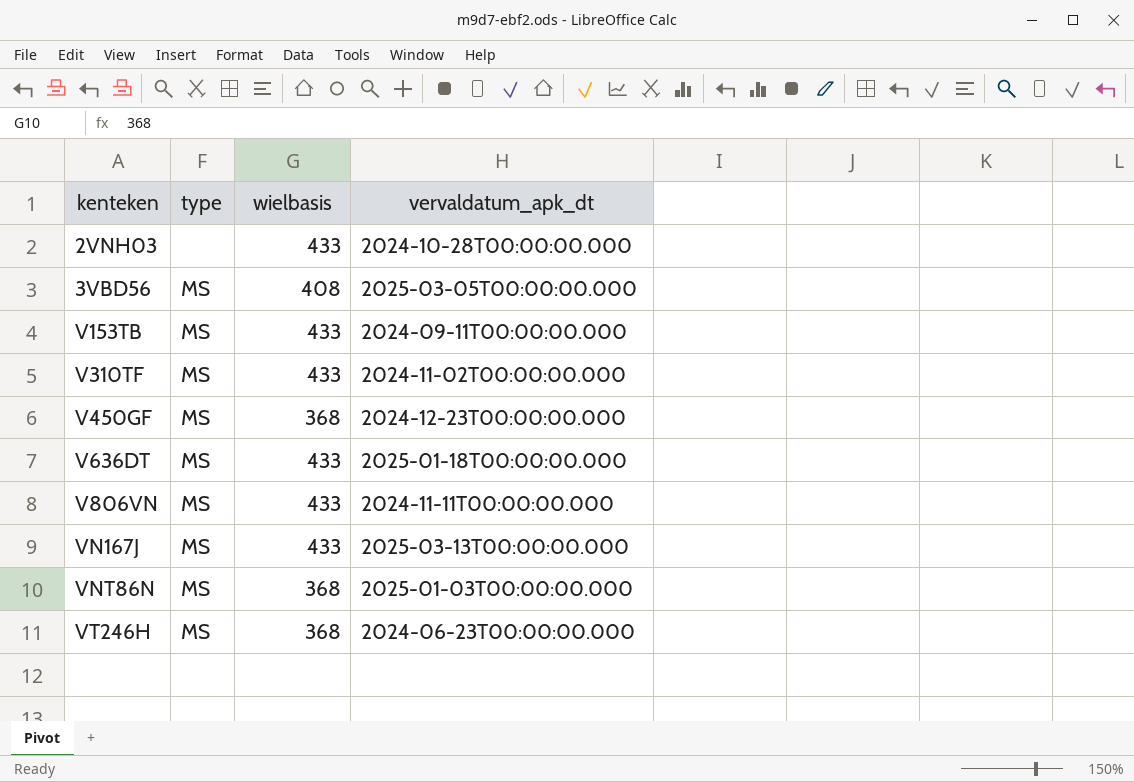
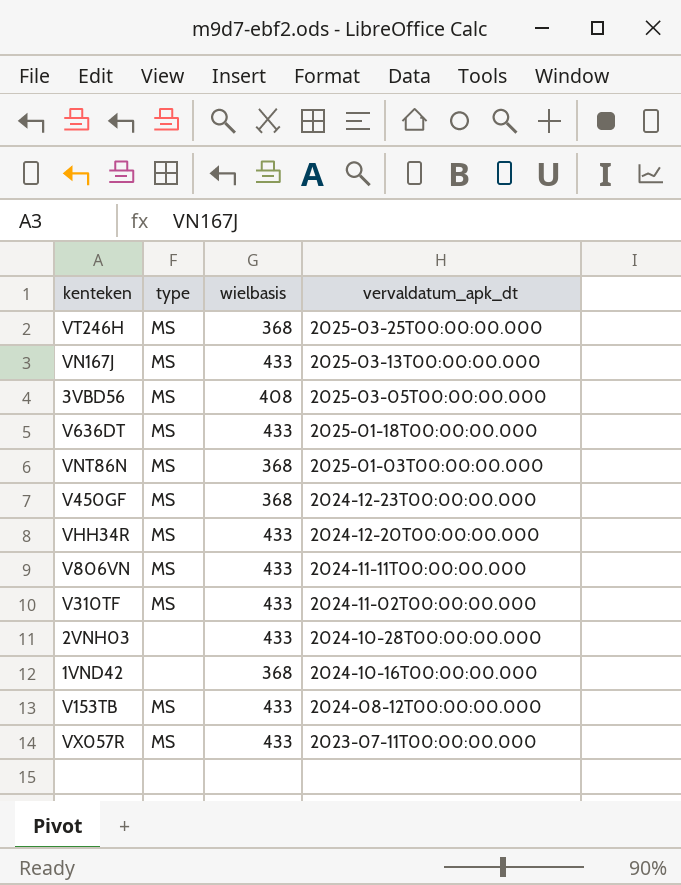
row order: kenteken ascending -> vervaldatum_apk_dt descending
VT246H | vervaldatum_apk_dt: 2024-06-23T00:00:00.000 -> 2025-03-25T00:00:00.000
row VHH34R: none -> MS | 433 | 2024-12-20T00:00:00.000
row 1VND42: none -> none | 368 | 2024-10-16T00:00:00.000
V153TB | vervaldatum_apk_dt: 2024-09-11T00:00:00.000 -> 2024-08-12T00:00:00.000
row VX057R: none -> MS | 433 | 2023-07-11T00:00:00.000

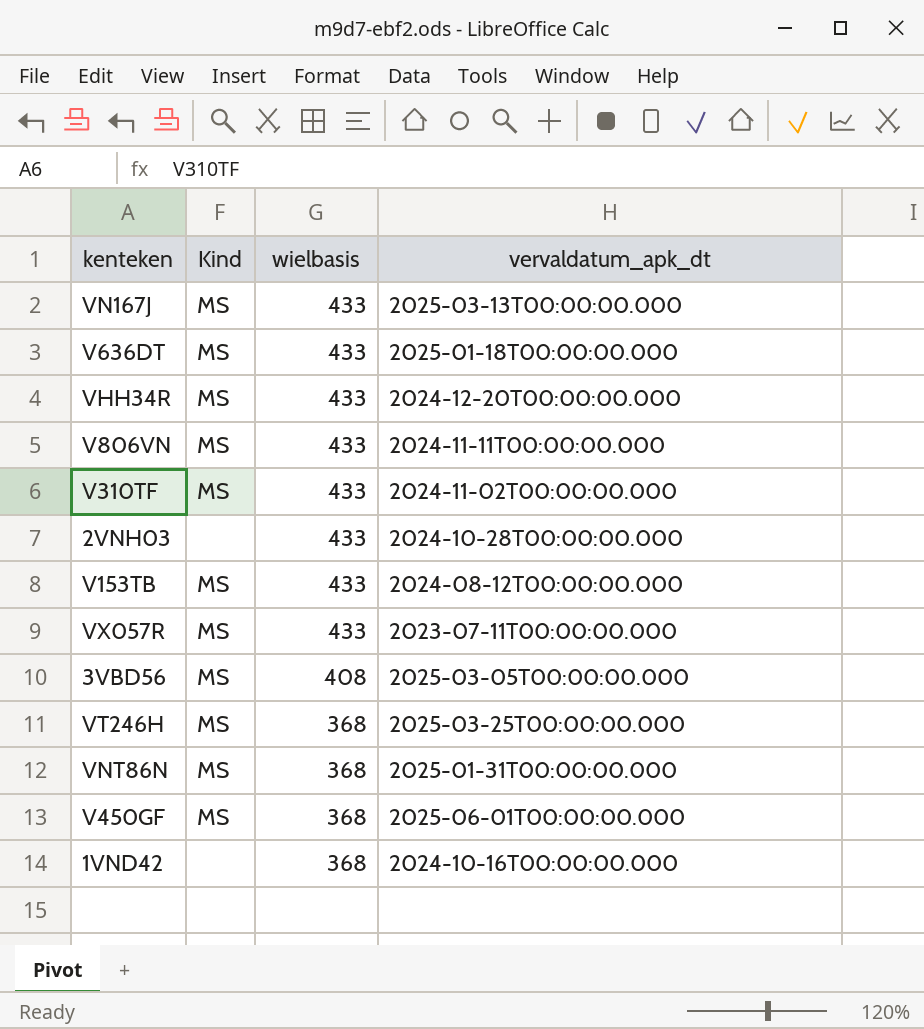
row order: vervaldatum_apk_dt descending -> wielbasis descending
column name: type -> Kind
VNT86N | vervaldatum_apk_dt: 2025-01-03T00:00:00.000 -> 2025-01-31T00:00:00.000
V450GF | vervaldatum_apk_dt: 2024-12-23T00:00:00.000 -> 2025-06-01T00:00:00.000

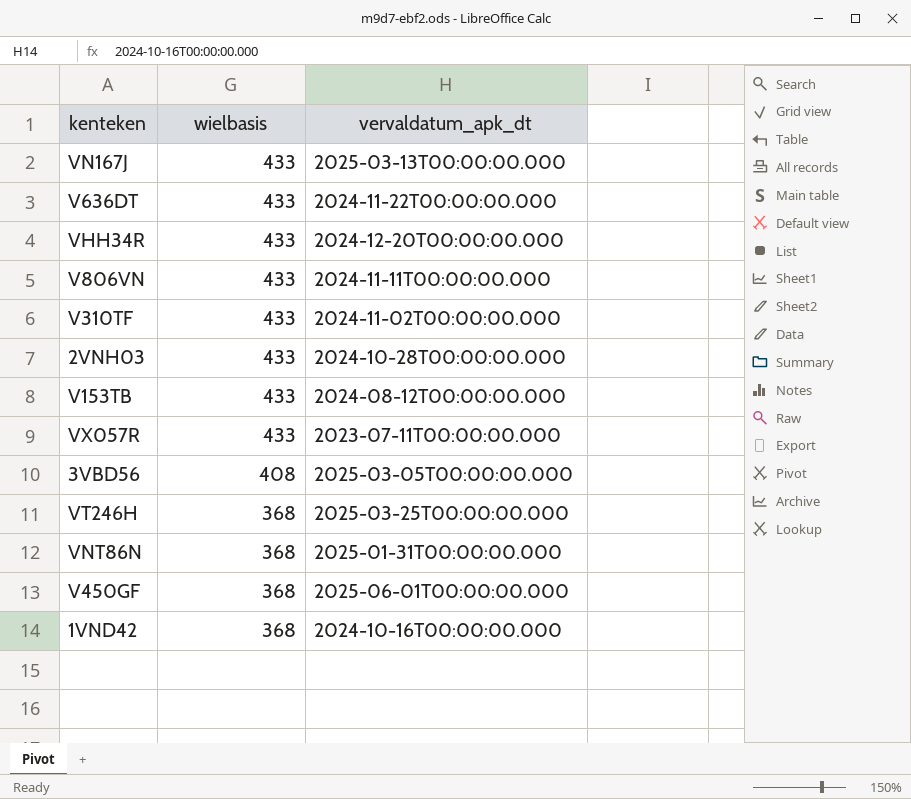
column Kind | position: 2 -> none
V636DT | vervaldatum_apk_dt: 2025-01-18T00:00:00.000 -> 2024-11-22T00:00:00.000

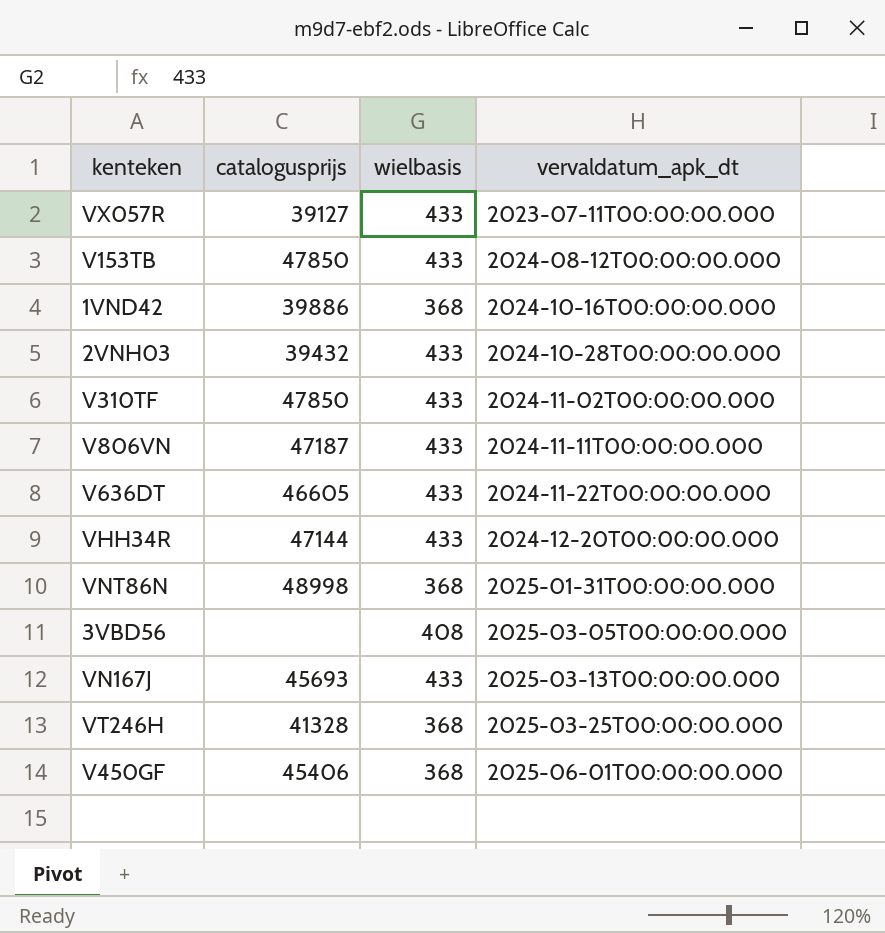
row order: wielbasis descending -> vervaldatum_apk_dt ascending
column catalogusprijs | position: none -> 2

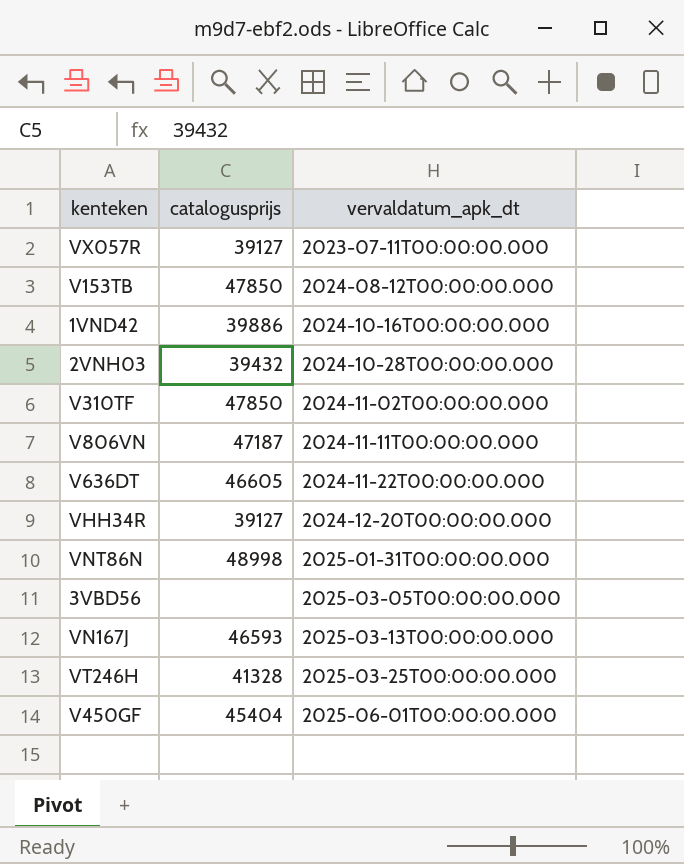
column wielbasis | position: 3 -> none
VHH34R | catalogusprijs: 47144 -> 39127
VN167J | catalogusprijs: 45693 -> 46593
V450GF | catalogusprijs: 45406 -> 45404

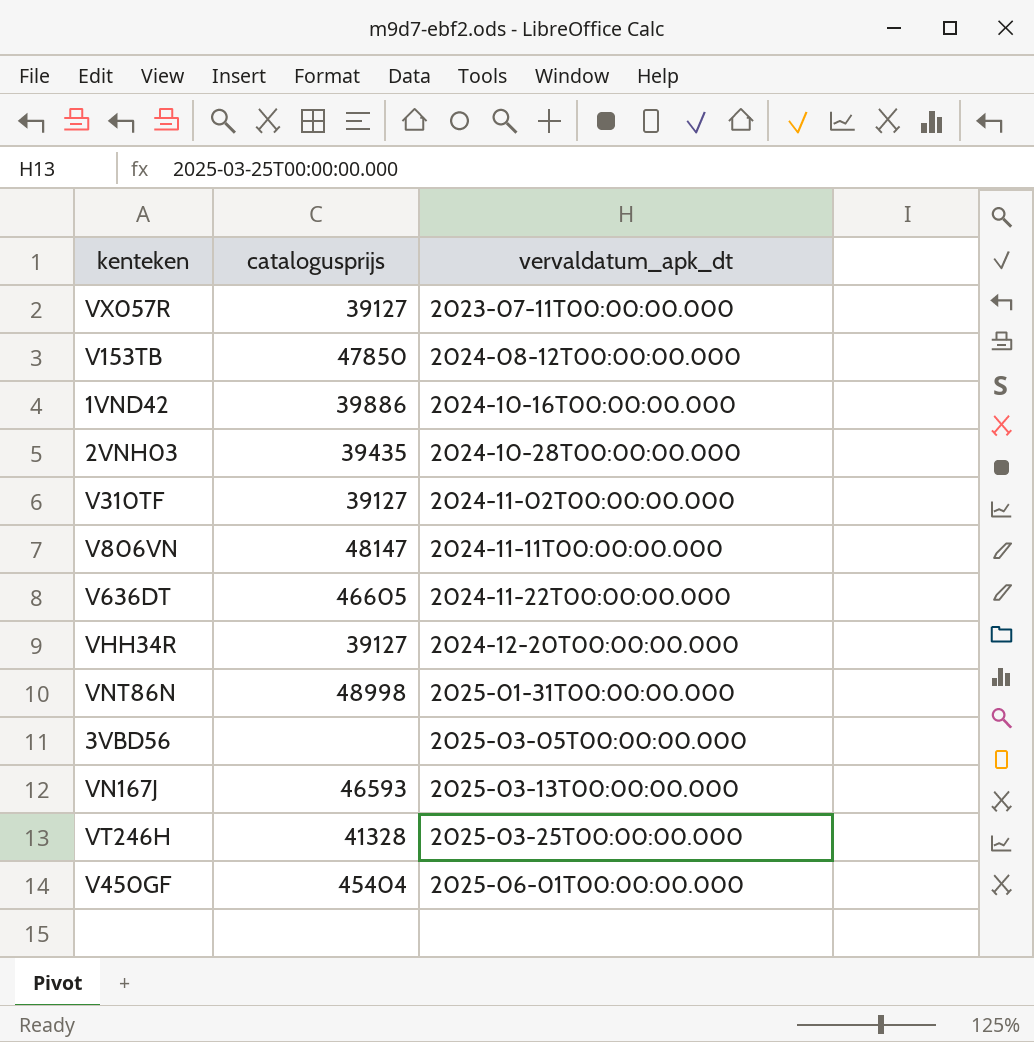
2VNH03 | catalogusprijs: 39432 -> 39435
V310TF | catalogusprijs: 47850 -> 39127
V806VN | catalogusprijs: 47187 -> 48147

